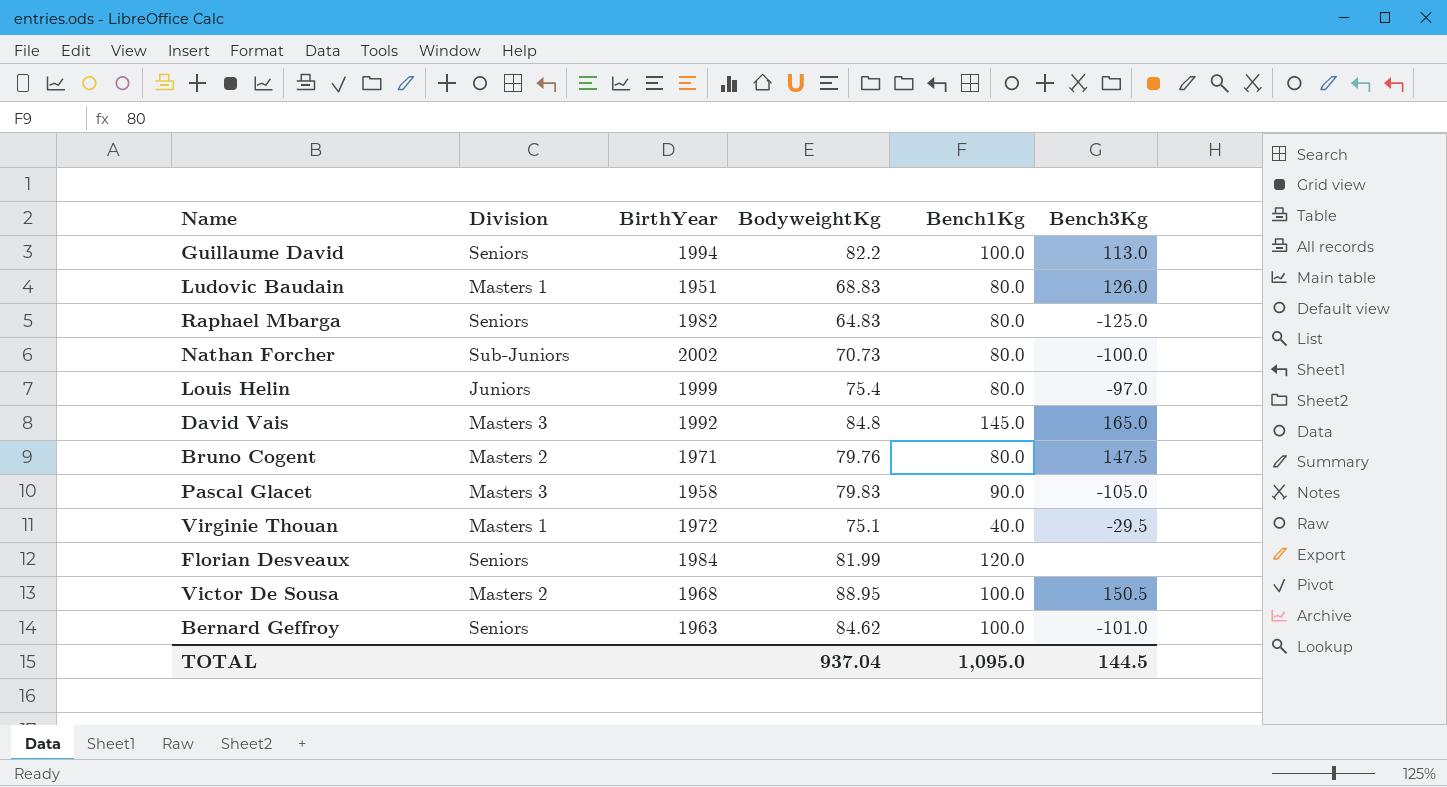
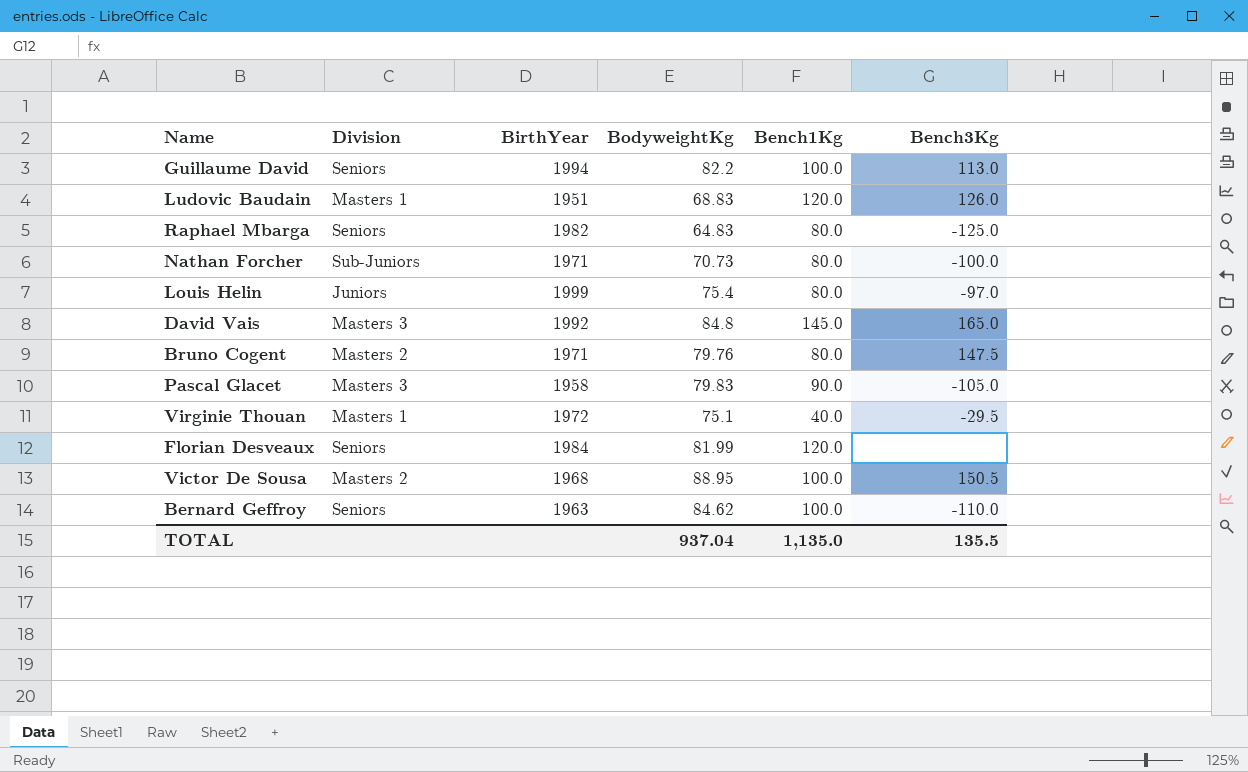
Ludovic Baudain | Bench1Kg: 80.0 -> 120.0
Nathan Forcher | BirthYear: 2002 -> 1971
Bernard Geffroy | Bench3Kg: -101.0 -> -110.0
TOTAL | Bench1Kg: 1,095.0 -> 1,135.0
TOTAL | Bench3Kg: 144.5 -> 135.5

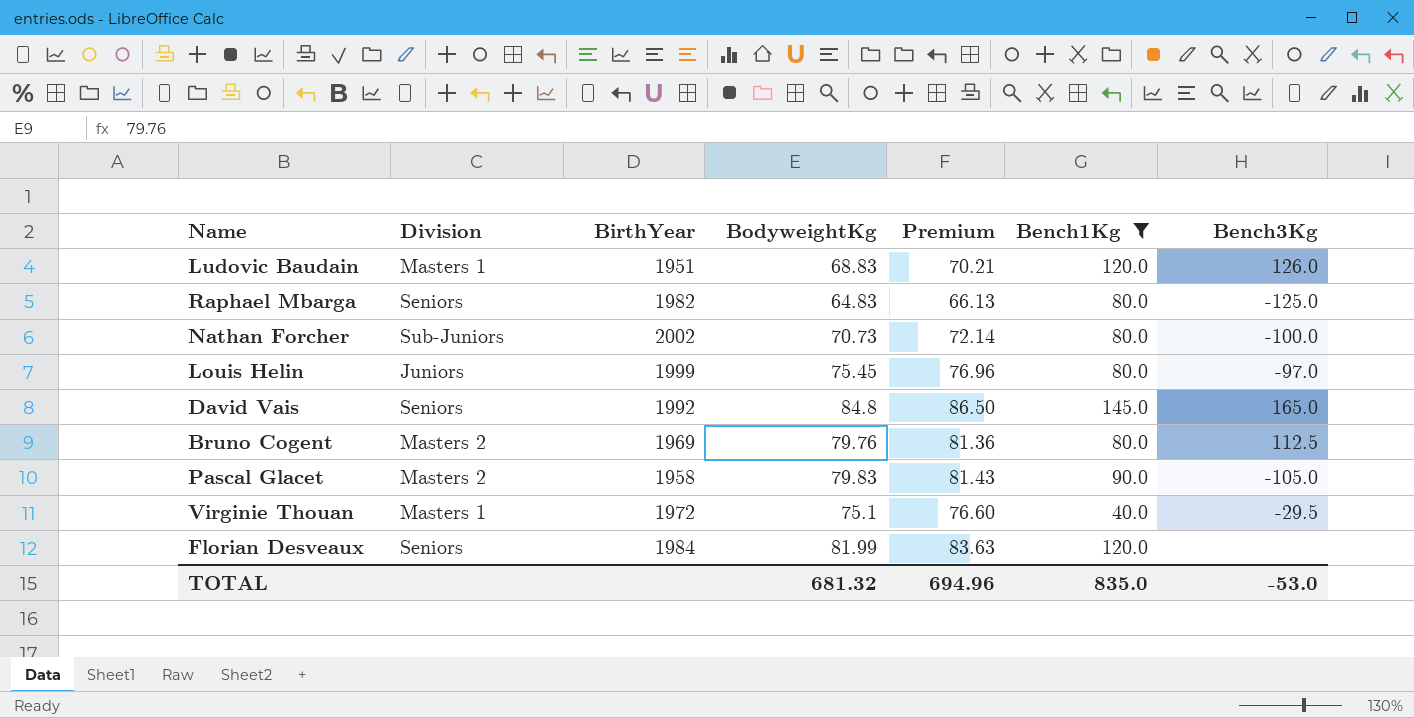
filter: none -> Bench1Kg != 100.0
column Premium | formula: none -> [BodyweightKg] * 1.02
Nathan Forcher | BirthYear: 1971 -> 2002
Louis Helin | BodyweightKg: 75.4 -> 75.45
David Vais | Division: Masters 3 -> Seniors
Bruno Cogent | BirthYear: 1971 -> 1969
Bruno Cogent | Bench3Kg: 147.5 -> 112.5
Pascal Glacet | Division: Masters 3 -> Masters 2
TOTAL | BodyweightKg: 937.04 -> 681.32
TOTAL | Bench1Kg: 1,135.0 -> 835.0
TOTAL | Bench3Kg: 135.5 -> -53.0

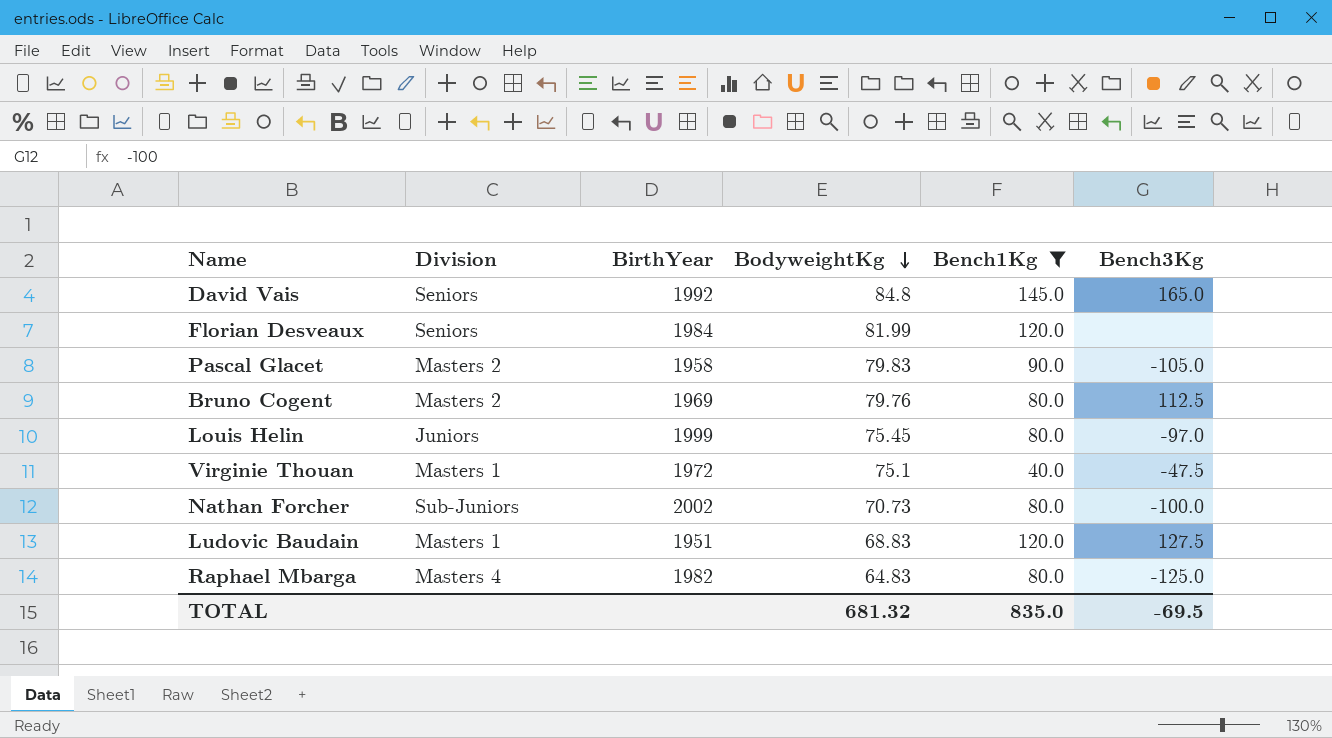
row order: none -> BodyweightKg descending
column Premium | formula: [BodyweightKg] * 1.02 -> none
Virginie Thouan | Bench3Kg: -29.5 -> -47.5
Ludovic Baudain | Bench3Kg: 126.0 -> 127.5
Raphael Mbarga | Division: Seniors -> Masters 4
TOTAL | Bench3Kg: -53.0 -> -69.5

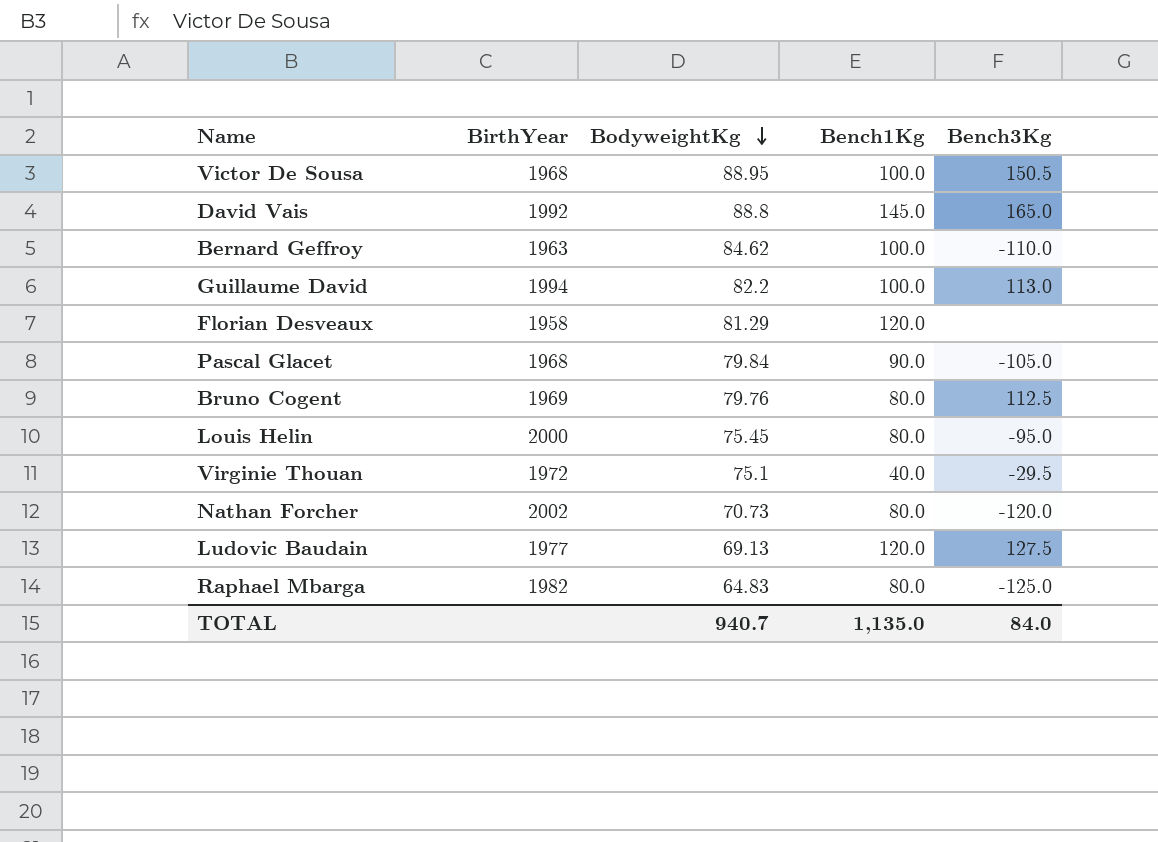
filter: Bench1Kg != 100.0 -> none
column Division | position: 2 -> none
David Vais | BodyweightKg: 84.8 -> 88.8
Florian Desveaux | BirthYear: 1984 -> 1958
Florian Desveaux | BodyweightKg: 81.99 -> 81.29
Pascal Glacet | BirthYear: 1958 -> 1968
Pascal Glacet | BodyweightKg: 79.83 -> 79.84
Louis Helin | BirthYear: 1999 -> 2000
Louis Helin | Bench3Kg: -97.0 -> -95.0
Virginie Thouan | Bench3Kg: -47.5 -> -29.5
Nathan Forcher | Bench3Kg: -100.0 -> -120.0
Ludovic Baudain | BirthYear: 1951 -> 1977
Ludovic Baudain | BodyweightKg: 68.83 -> 69.13
TOTAL | BodyweightKg: 681.32 -> 940.7
TOTAL | Bench1Kg: 835.0 -> 1,135.0
TOTAL | Bench3Kg: -69.5 -> 84.0

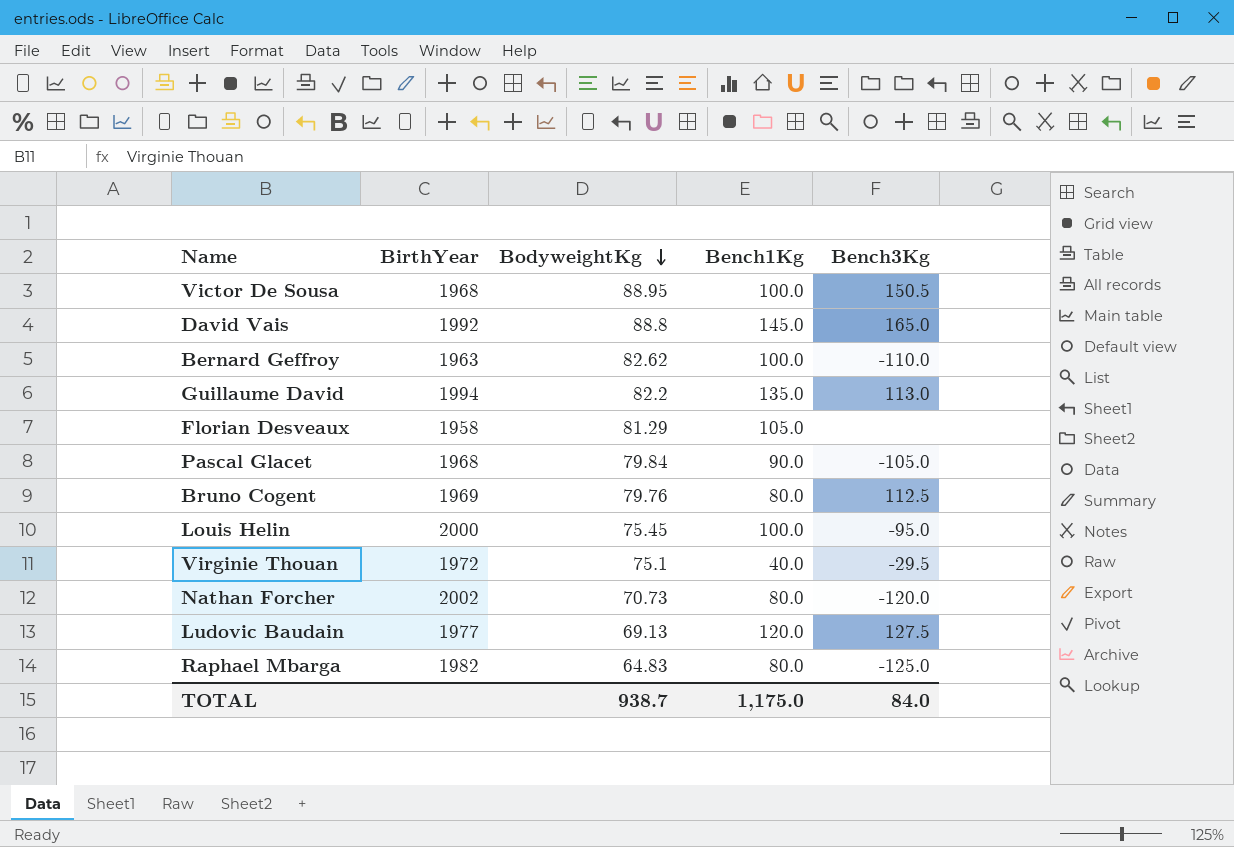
Bernard Geffroy | BodyweightKg: 84.62 -> 82.62
Guillaume David | Bench1Kg: 100.0 -> 135.0
Florian Desveaux | Bench1Kg: 120.0 -> 105.0
Louis Helin | Bench1Kg: 80.0 -> 100.0
TOTAL | BodyweightKg: 940.7 -> 938.7
TOTAL | Bench1Kg: 1,135.0 -> 1,175.0

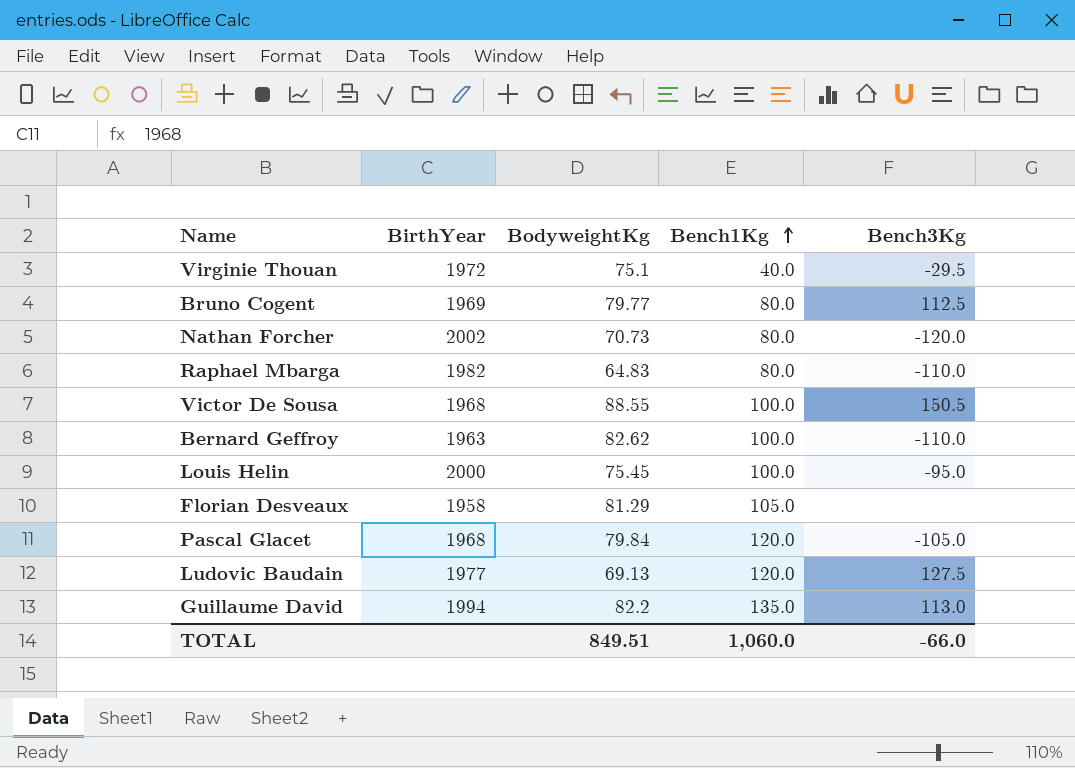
row order: BodyweightKg descending -> Bench1Kg ascending
row David Vais: 1992 | 88.8 | 145.0 | 165.0 -> none
Bruno Cogent | BodyweightKg: 79.76 -> 79.77
Raphael Mbarga | Bench3Kg: -125.0 -> -110.0
Victor De Sousa | BodyweightKg: 88.95 -> 88.55
Pascal Glacet | Bench1Kg: 90.0 -> 120.0
TOTAL | BodyweightKg: 938.7 -> 849.51
TOTAL | Bench1Kg: 1,175.0 -> 1,060.0
TOTAL | Bench3Kg: 84.0 -> -66.0

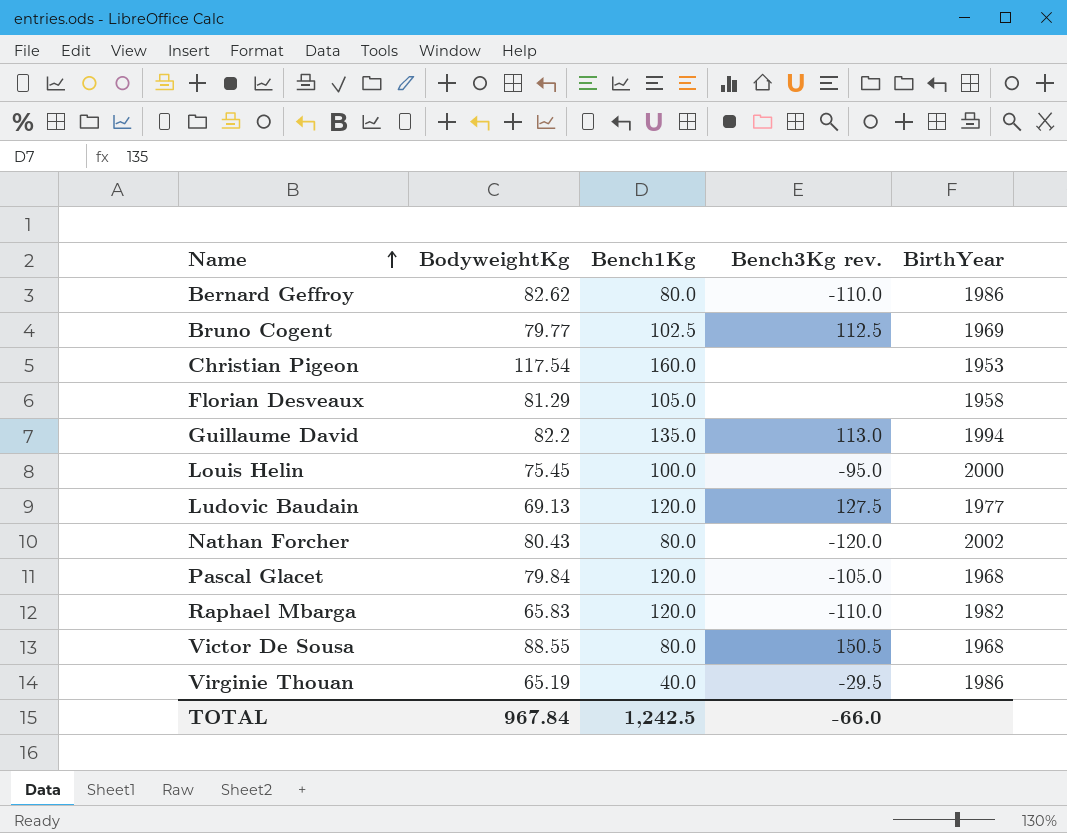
row order: Bench1Kg ascending -> Name ascending
column name: Bench3Kg -> Bench3Kg rev.
column BirthYear | position: 2 -> 5
Bernard Geffroy | Bench1Kg: 100.0 -> 80.0
Bernard Geffroy | BirthYear: 1963 -> 1986
Bruno Cogent | Bench1Kg: 80.0 -> 102.5
row Christian Pigeon: none -> 117.54 | 160.0 | none | 1953
Nathan Forcher | BodyweightKg: 70.73 -> 80.43
Raphael Mbarga | BodyweightKg: 64.83 -> 65.83
Raphael Mbarga | Bench1Kg: 80.0 -> 120.0
Victor De Sousa | Bench1Kg: 100.0 -> 80.0
Virginie Thouan | BodyweightKg: 75.1 -> 65.19
Virginie Thouan | BirthYear: 1972 -> 1986
TOTAL | BodyweightKg: 849.51 -> 967.84
TOTAL | Bench1Kg: 1,060.0 -> 1,242.5

